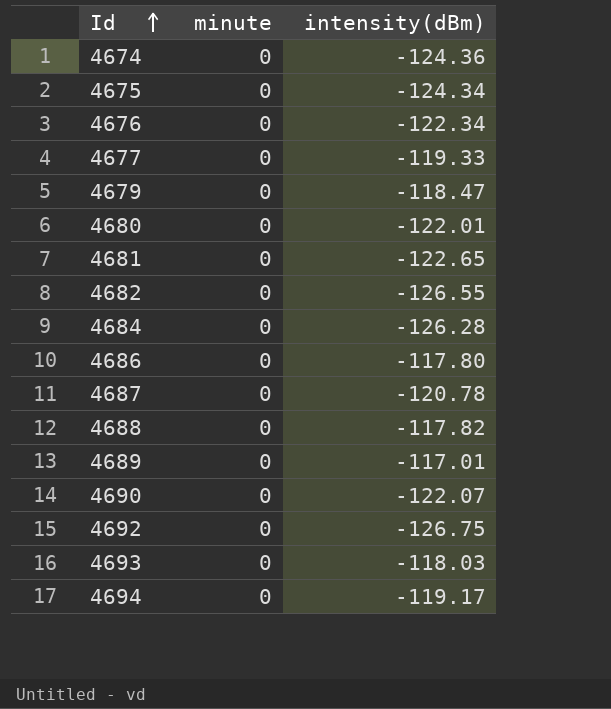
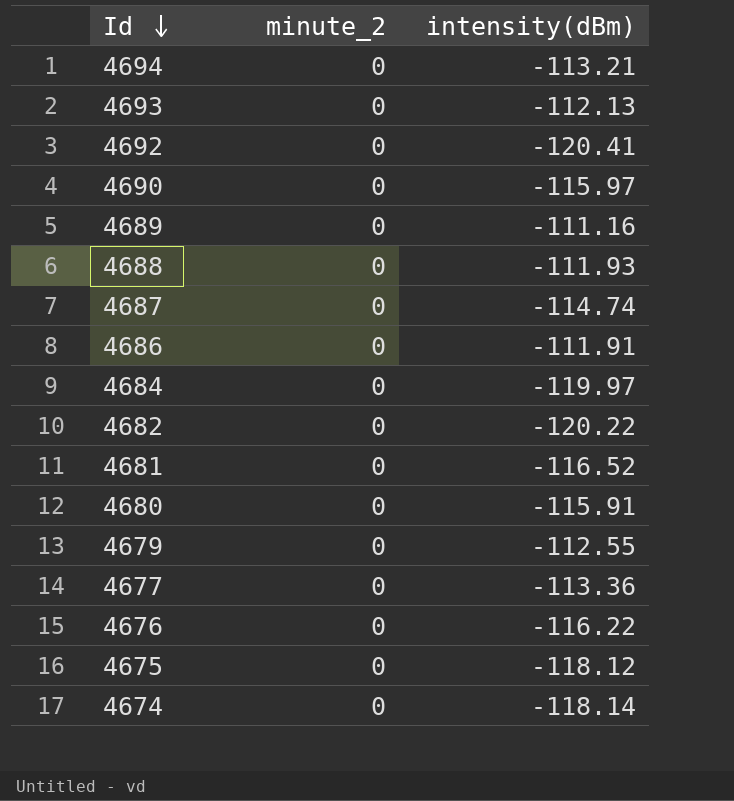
row order: Id ascending -> Id descending
column name: minute -> minute_2
4694 | intensity(dBm): -119.17 -> -113.21
4693 | intensity(dBm): -118.03 -> -112.13
4692 | intensity(dBm): -126.75 -> -120.41
4690 | intensity(dBm): -122.07 -> -115.97
4689 | intensity(dBm): -117.01 -> -111.16
4688 | intensity(dBm): -117.82 -> -111.93
4687 | intensity(dBm): -120.78 -> -114.74
4686 | intensity(dBm): -117.80 -> -111.91
4684 | intensity(dBm): -126.28 -> -119.97
4682 | intensity(dBm): -126.55 -> -120.22
4681 | intensity(dBm): -122.65 -> -116.52
4680 | intensity(dBm): -122.01 -> -115.91
4679 | intensity(dBm): -118.47 -> -112.55
4677 | intensity(dBm): -119.33 -> -113.36
4676 | intensity(dBm): -122.34 -> -116.22
4675 | intensity(dBm): -124.34 -> -118.12
4674 | intensity(dBm): -124.36 -> -118.14

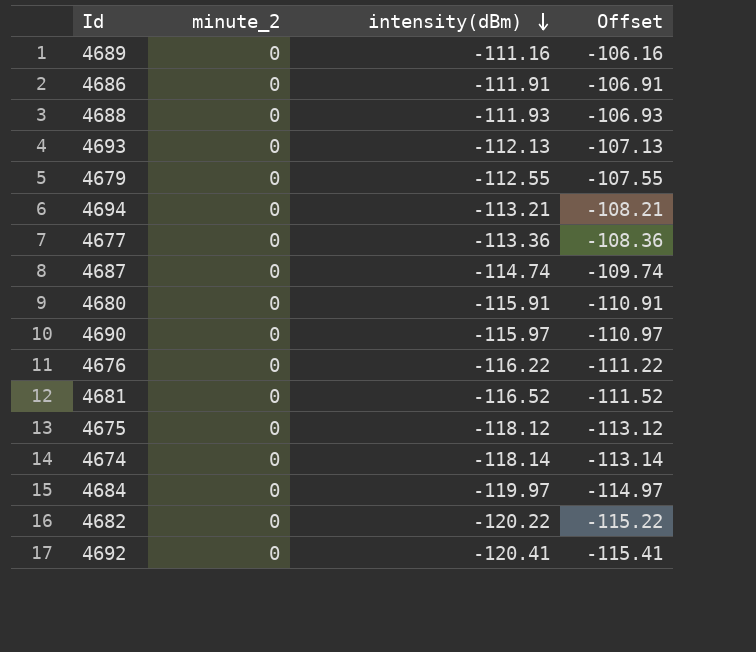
row order: Id descending -> intensity(dBm) descending
column Offset | formula: none -> [intensity(dBm)] + 5

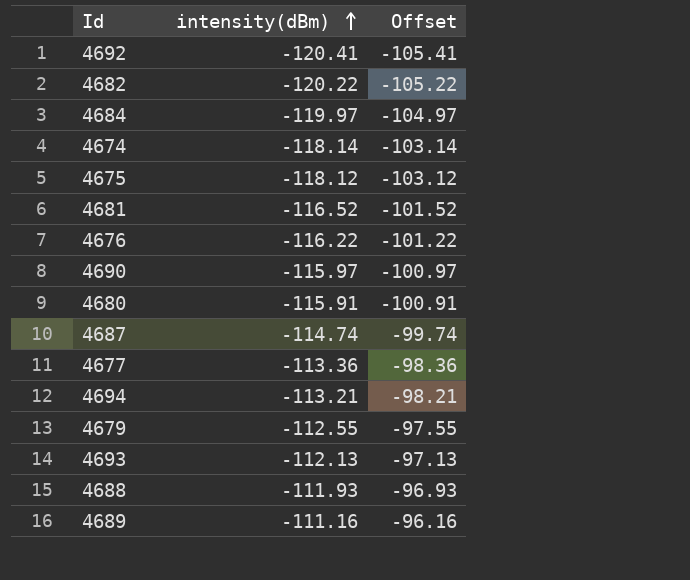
row order: intensity(dBm) descending -> intensity(dBm) ascending
column minute_2 | position: 2 -> none
column Offset | formula: [intensity(dBm)] + 5 -> [intensity(dBm)] + 15
row 4686: 0 | -111.91 | -106.91 -> none

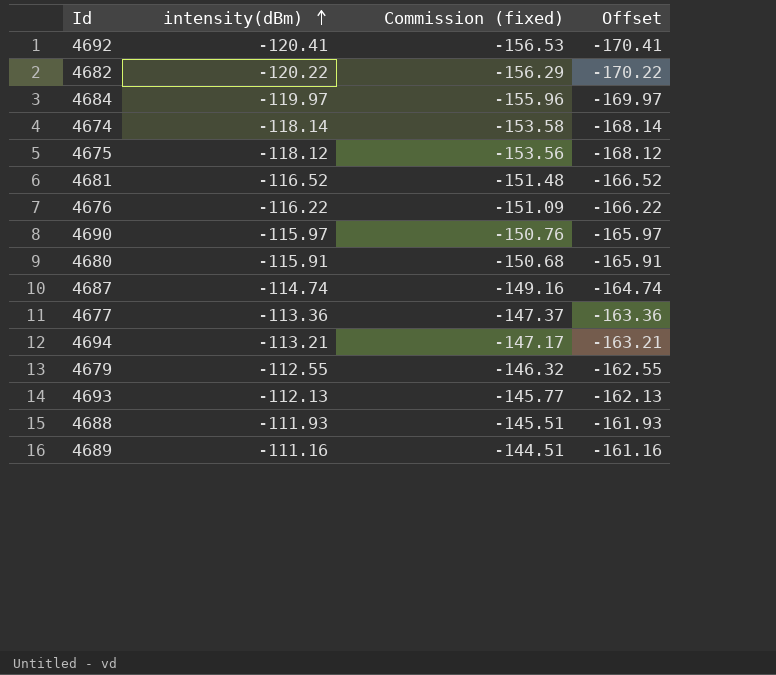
column Commission (fixed) | formula: none -> [intensity(dBm)] * 1.3
column Offset | formula: [intensity(dBm)] + 15 -> [intensity(dBm)] - 50

